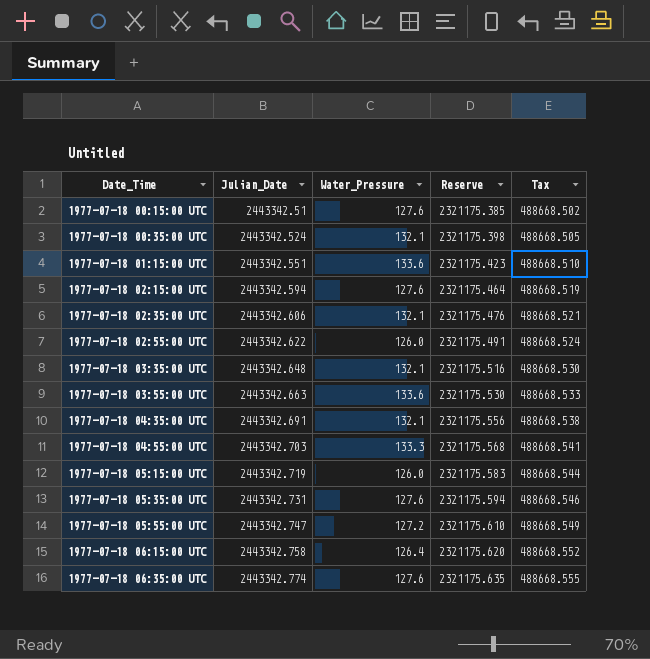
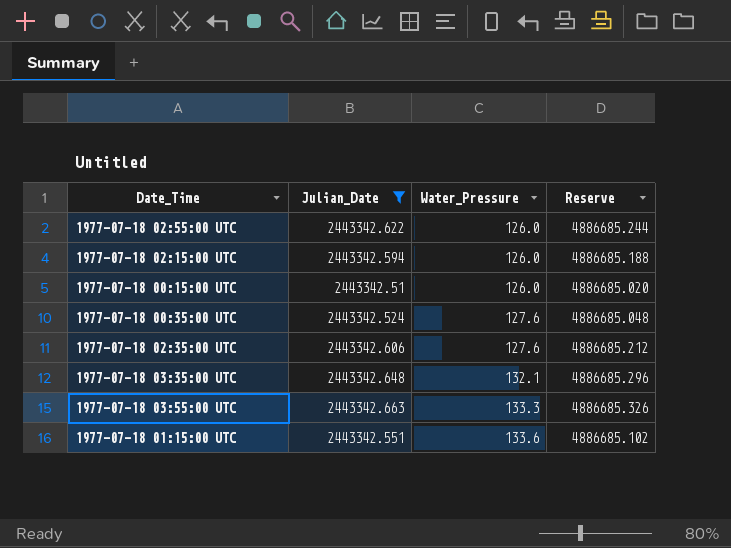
filter: none -> Julian_Date <= 2443342.663
row order: Date_Time ascending -> Water_Pressure ascending
column Tax | formula: [Julian_Date] * 0.2 -> none
column Reserve | formula: [Julian_Date] * 0.95 -> [Julian_Date] * 2
1977-07-18 02:15:00 UTC | Water_Pressure: 127.6 -> 126.0
1977-07-18 00:15:00 UTC | Water_Pressure: 127.6 -> 126.0
1977-07-18 00:35:00 UTC | Water_Pressure: 132.1 -> 127.6
1977-07-18 02:35:00 UTC | Water_Pressure: 132.1 -> 127.6
1977-07-18 03:55:00 UTC | Water_Pressure: 133.6 -> 133.3

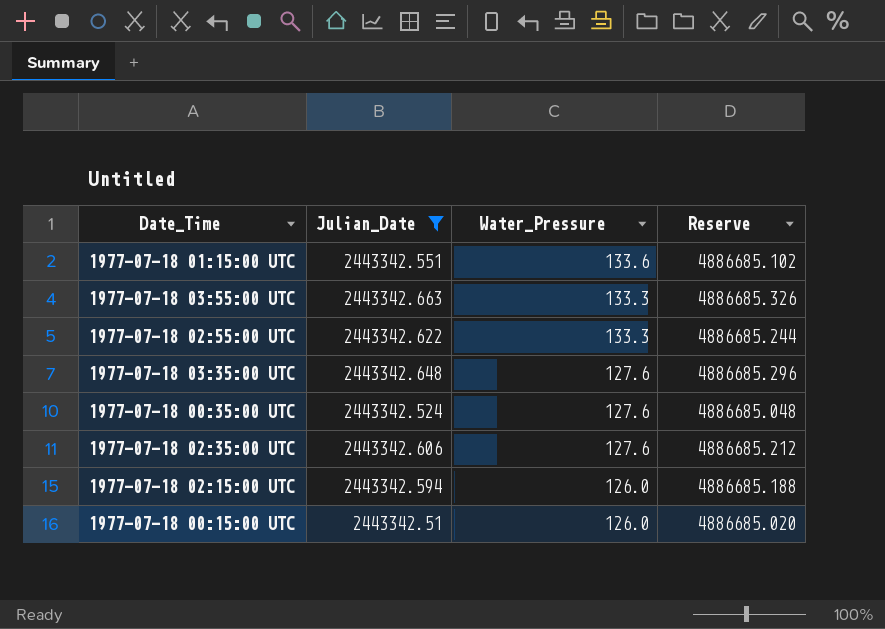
row order: Water_Pressure ascending -> Water_Pressure descending
1977-07-18 02:55:00 UTC | Water_Pressure: 126.0 -> 133.3
1977-07-18 03:35:00 UTC | Water_Pressure: 132.1 -> 127.6

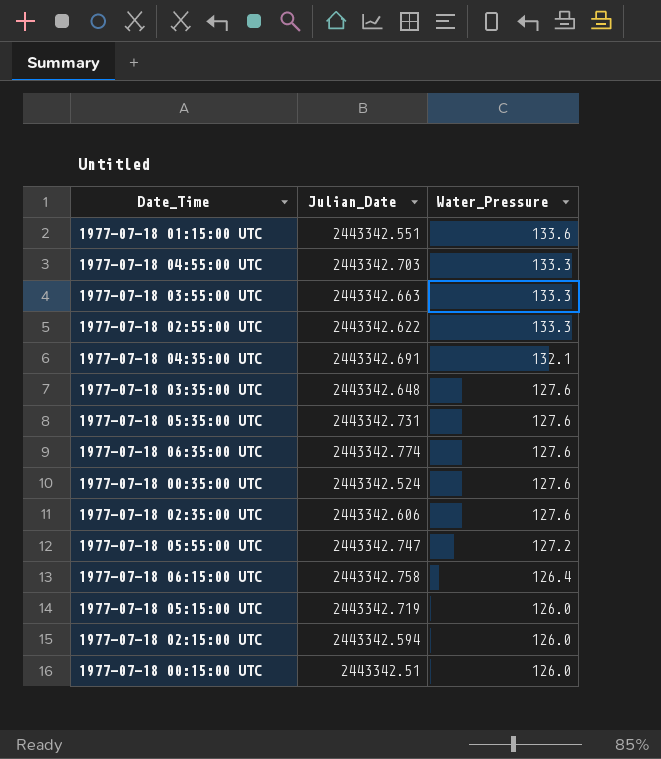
filter: Julian_Date <= 2443342.663 -> none
column Reserve | formula: [Julian_Date] * 2 -> none

